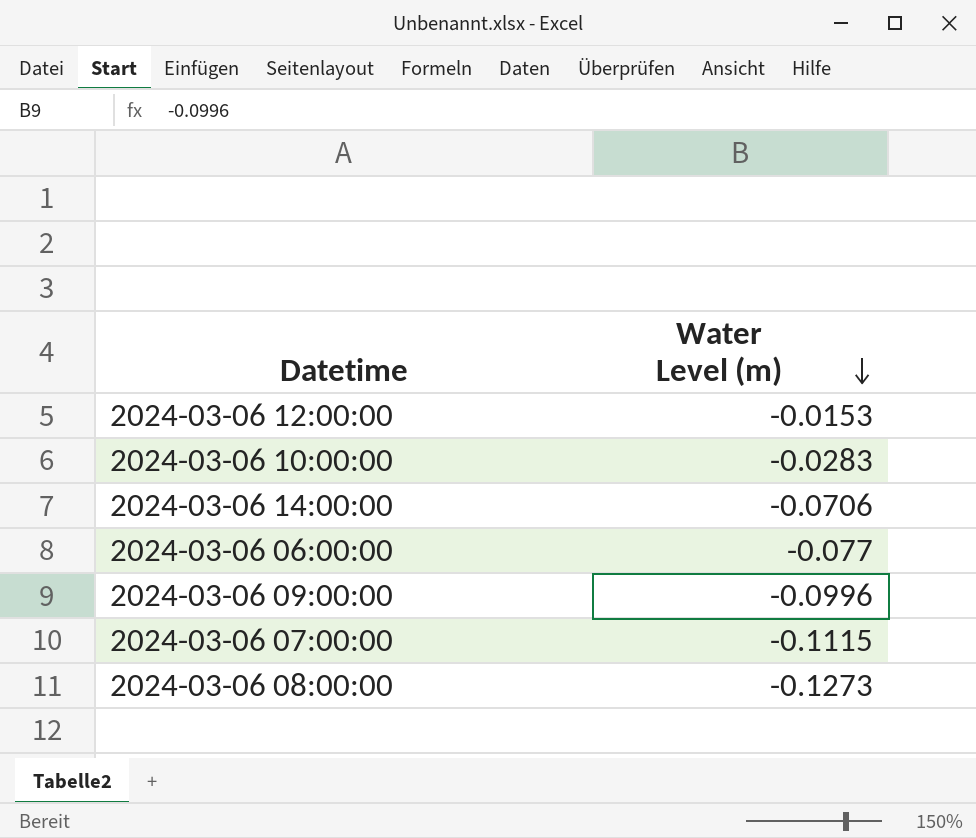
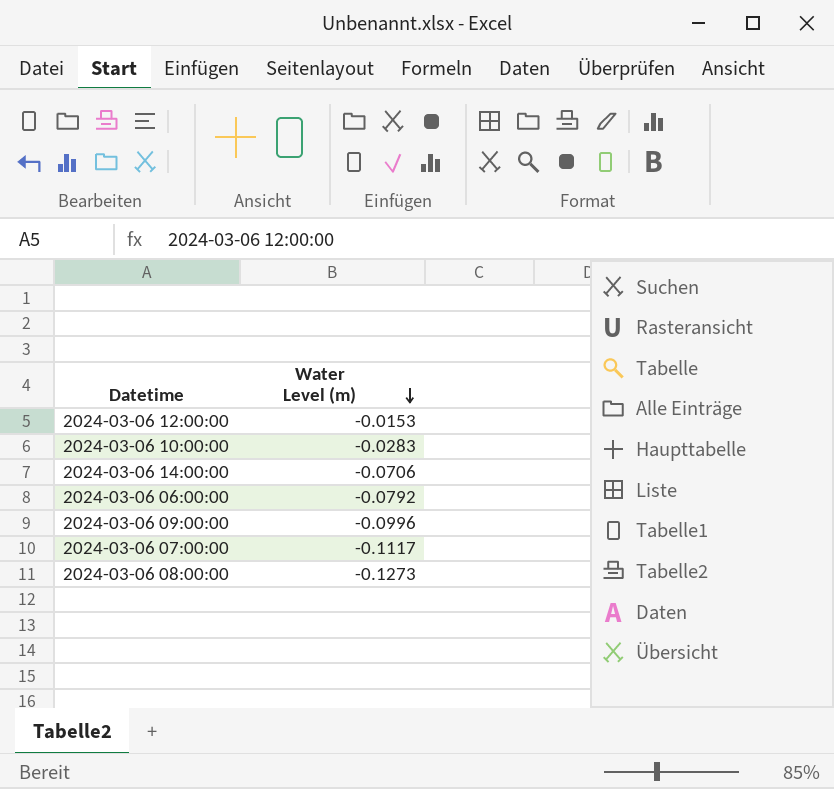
2024-03-06 06:00:00 | Water Level (m): -0.077 -> -0.0792
2024-03-06 07:00:00 | Water Level (m): -0.1115 -> -0.1117

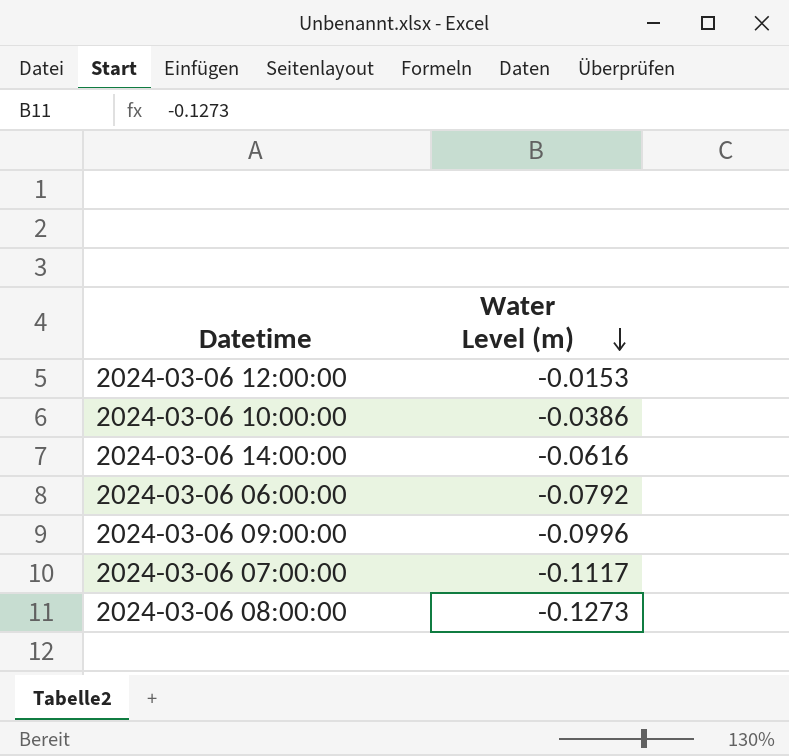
2024-03-06 10:00:00 | Water Level (m): -0.0283 -> -0.0386
2024-03-06 14:00:00 | Water Level (m): -0.0706 -> -0.0616

